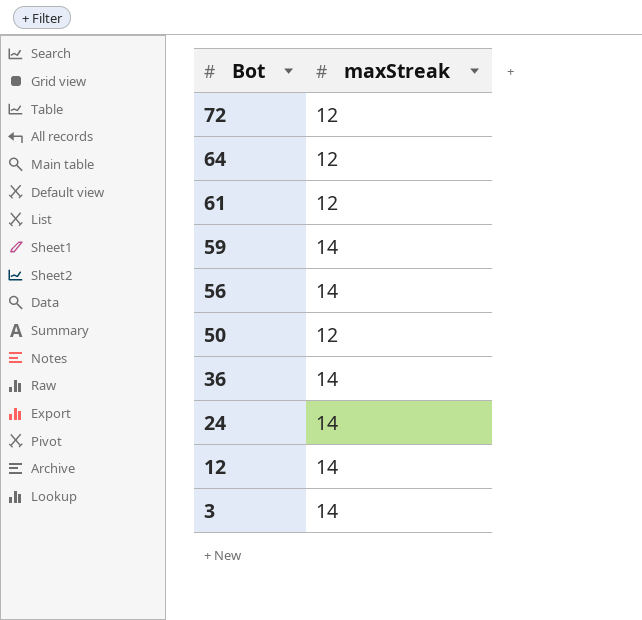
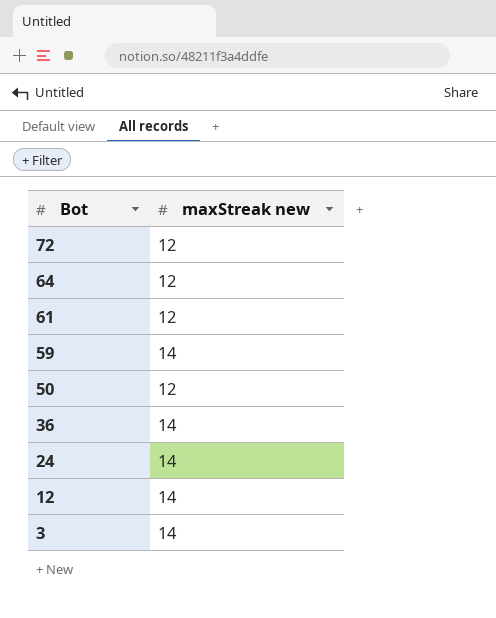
column name: maxStreak -> maxStreak new
row 56: 14 -> none

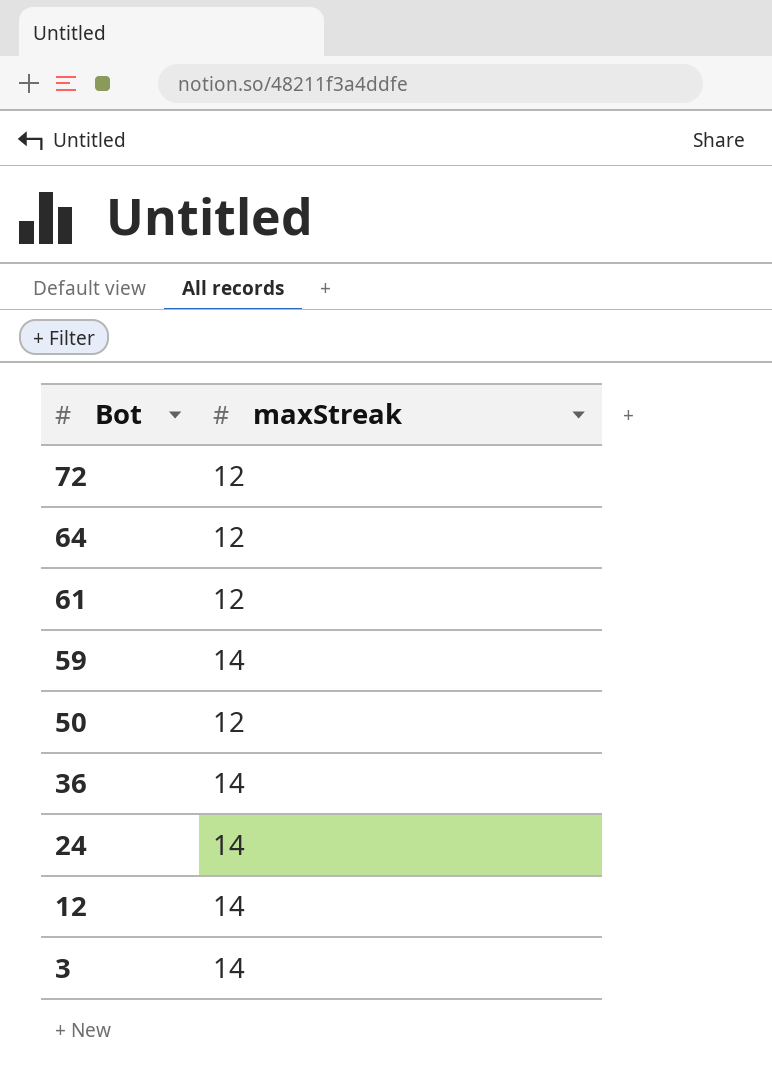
column name: maxStreak new -> maxStreak

